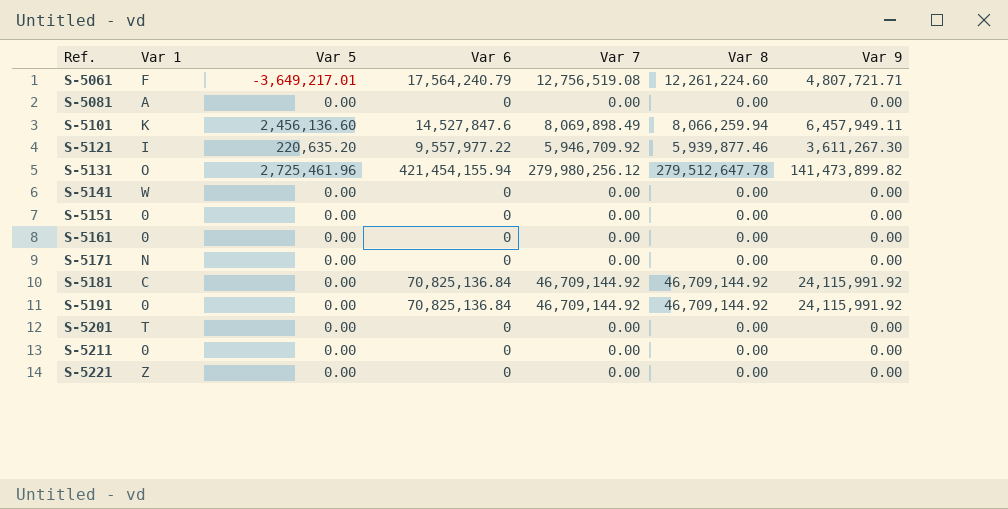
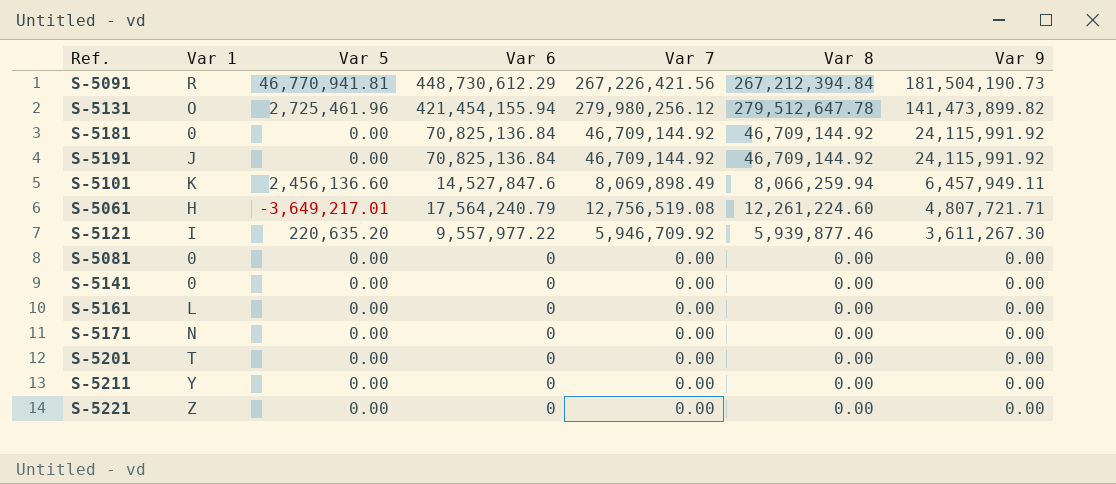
row order: Ref. ascending -> Var 9 descending
row S-5151: 0 | 0.00 | 0 | 0.00 | 0.00 | 0.00 -> none
row S-5091: none -> R | 46,770,941.81 | 448,730,612.29 | 267,226,421.56 | 267,212,394.84 | 181,504,190.73
S-5181 | Var 1: C -> 0
S-5191 | Var 1: 0 -> J
S-5061 | Var 1: F -> H
S-5081 | Var 1: A -> 0
S-5141 | Var 1: W -> 0
S-5161 | Var 1: 0 -> L
S-5211 | Var 1: 0 -> Y

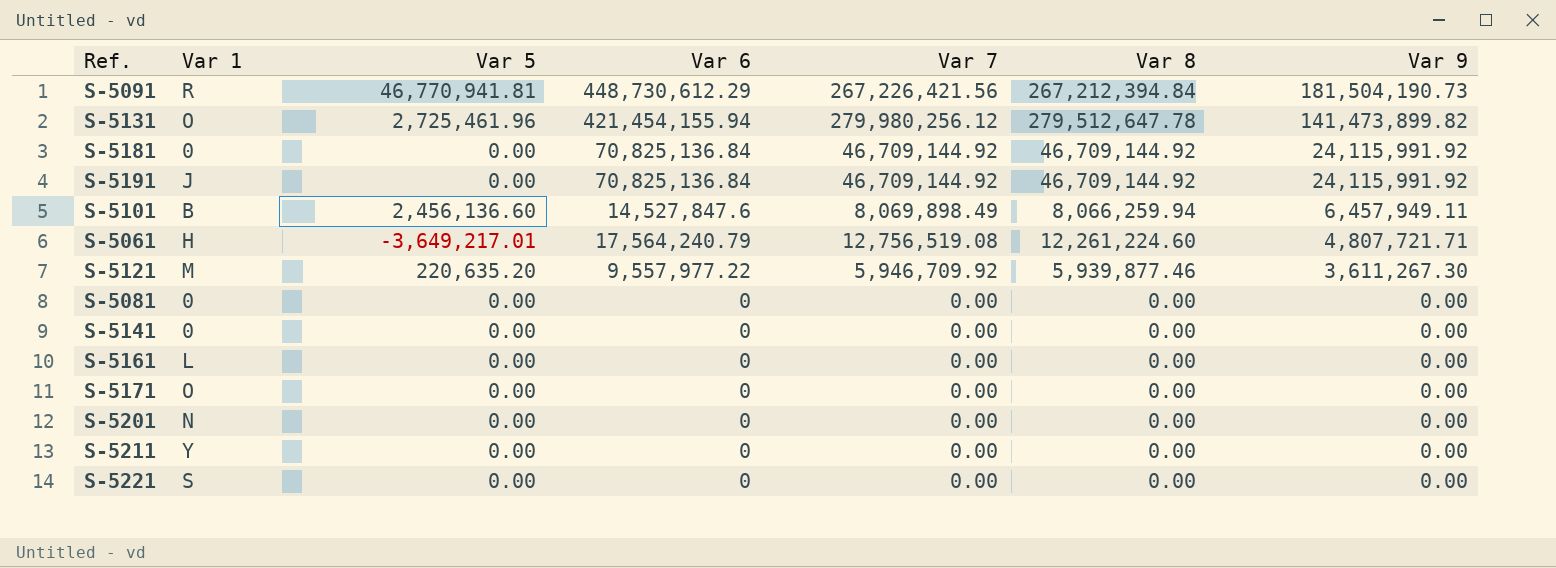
S-5101 | Var 1: K -> B
S-5121 | Var 1: I -> M
S-5171 | Var 1: N -> O
S-5201 | Var 1: T -> N
S-5221 | Var 1: Z -> S

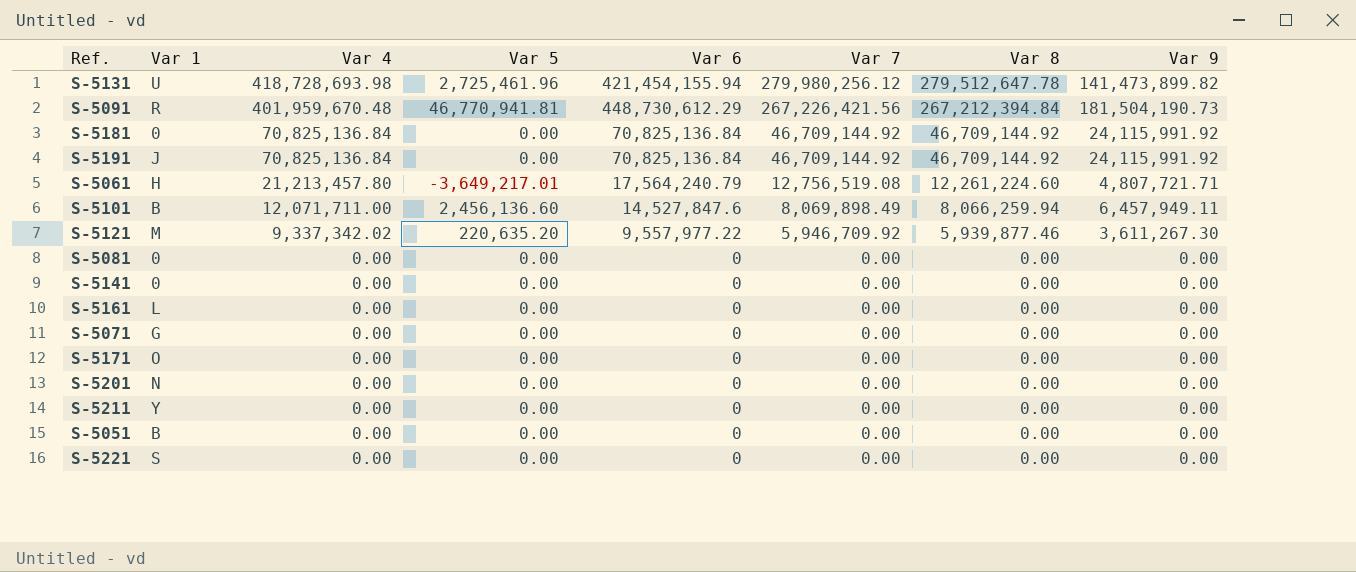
row order: Var 9 descending -> Var 4 descending
column Var 4 | position: none -> 3
S-5131 | Var 1: O -> U
row S-5071: none -> G | 0.00 | 0.00 | 0 | 0.00 | 0.00 | 0.00
row S-5051: none -> B | 0.00 | 0.00 | 0 | 0.00 | 0.00 | 0.00

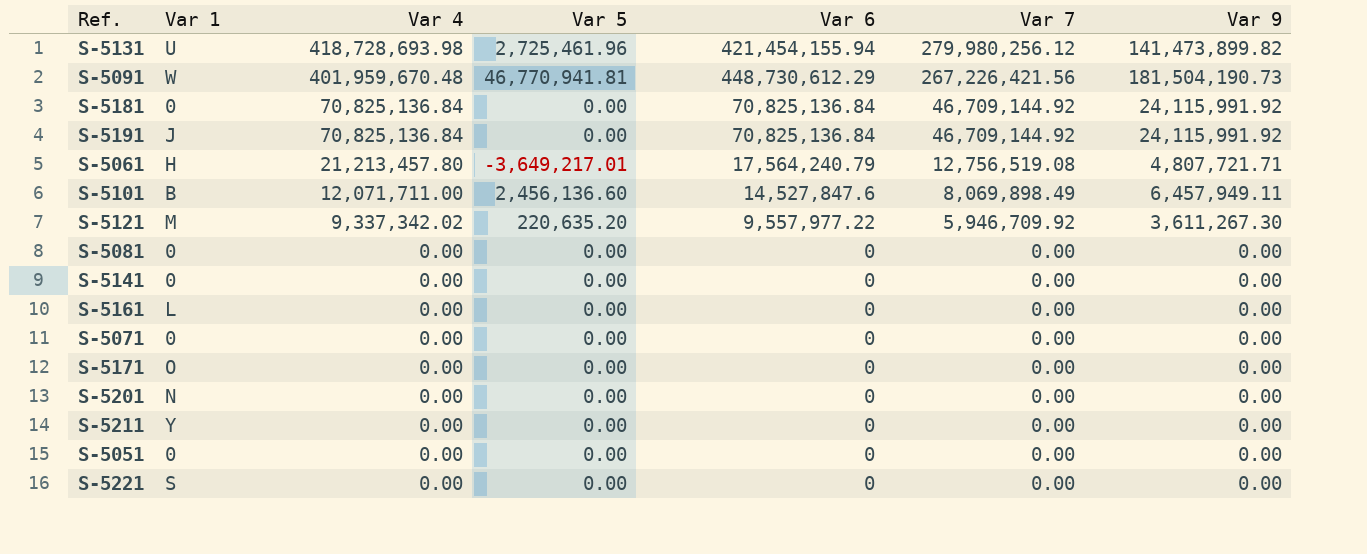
column Var 8 | position: 7 -> none
S-5091 | Var 1: R -> W
S-5071 | Var 1: G -> 0
S-5051 | Var 1: B -> 0

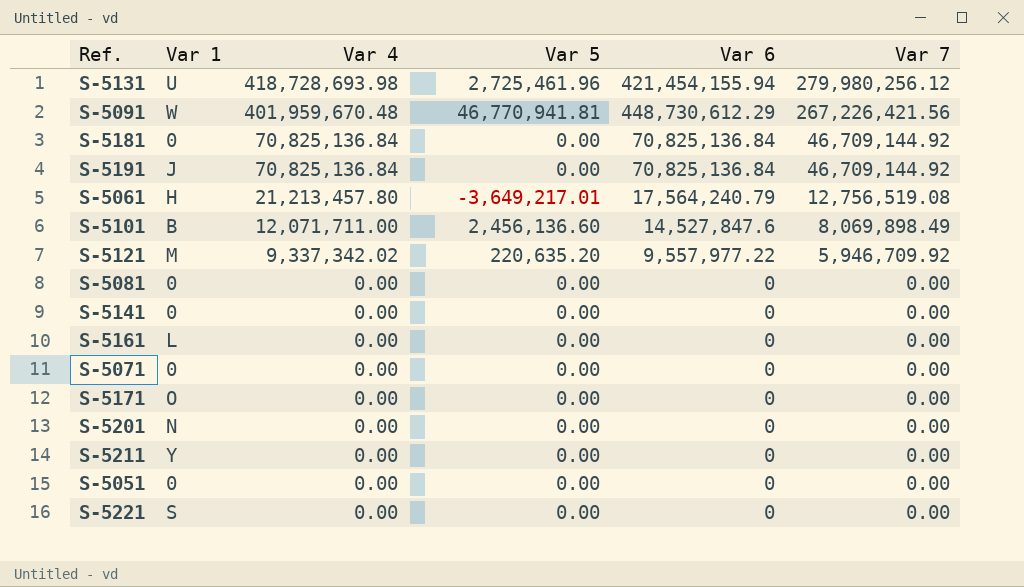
column Var 9 | position: 7 -> none

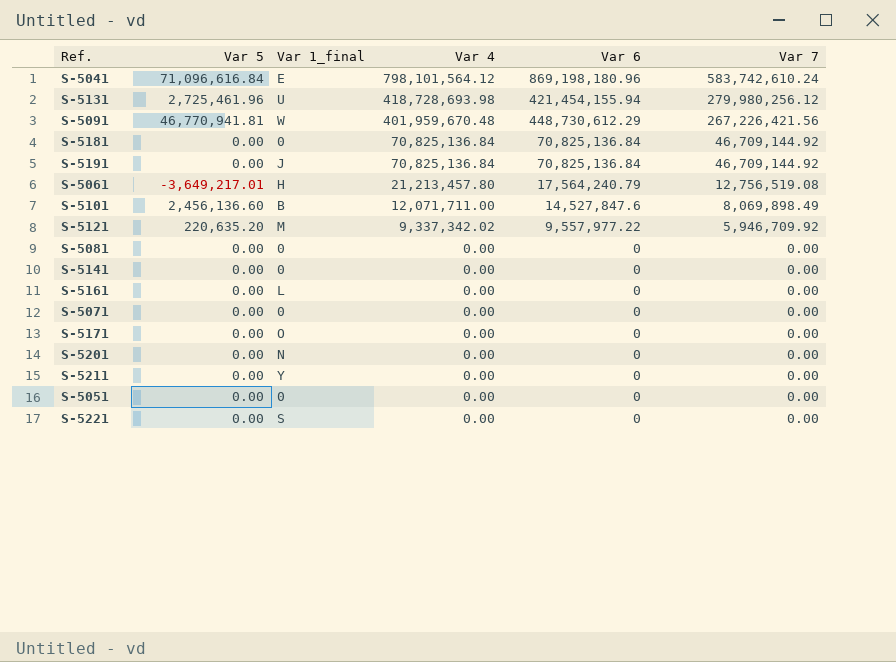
column Var 5 | position: 4 -> 2
column name: Var 1 -> Var 1_final
row S-5041: none -> 71,096,616.84 | E | 798,101,564.12 | 869,198,180.96 | 583,742,610.24

